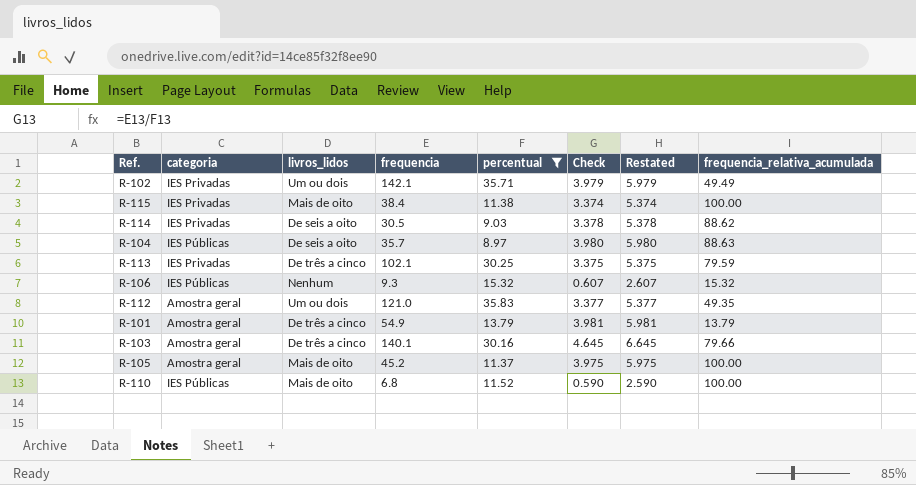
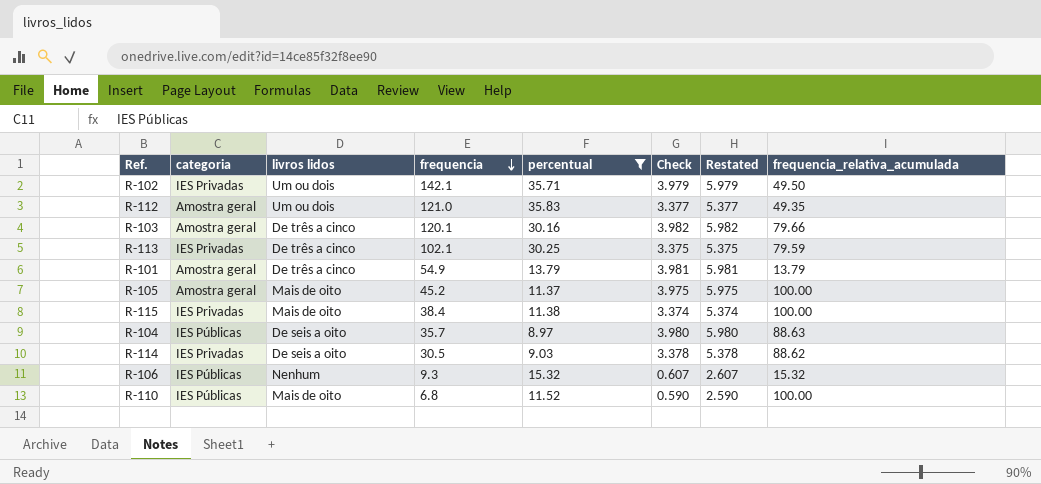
row order: none -> frequencia descending
column name: livros_lidos -> livros lidos
R-102 | frequencia_relativa_acumulada: 49.49 -> 49.50
R-103 | frequencia: 140.1 -> 120.1
R-103 | Check: 4.645 -> 3.982
R-103 | Restated: 6.645 -> 5.982

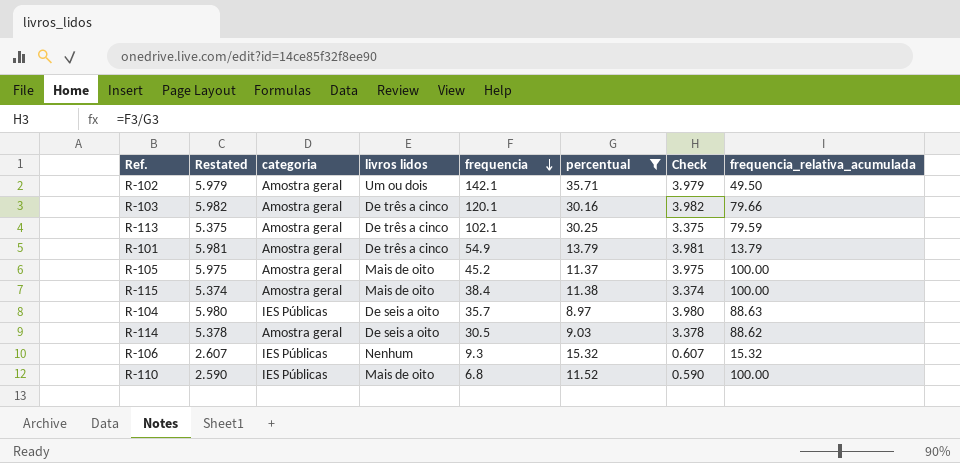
column Restated | position: 7 -> 2
row R-112: Amostra geral | Um ou dois | 121.0 | 35.83 | 3.377 | 5.377 | 49.35 -> none
R-102 | categoria: IES Privadas -> Amostra geral
R-113 | categoria: IES Privadas -> Amostra geral
R-115 | categoria: IES Privadas -> Amostra geral
R-114 | categoria: IES Privadas -> Amostra geral

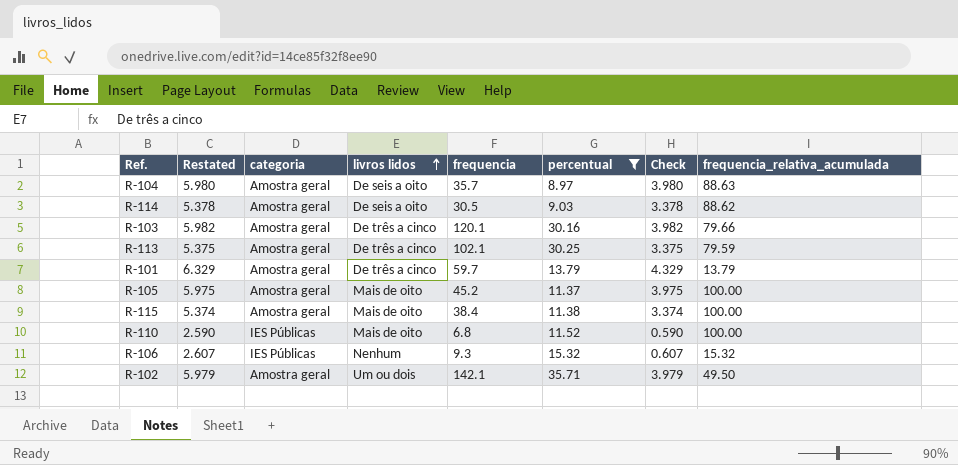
row order: frequencia descending -> livros lidos ascending
R-104 | categoria: IES Públicas -> Amostra geral
R-101 | Restated: 5.981 -> 6.329
R-101 | frequencia: 54.9 -> 59.7
R-101 | Check: 3.981 -> 4.329

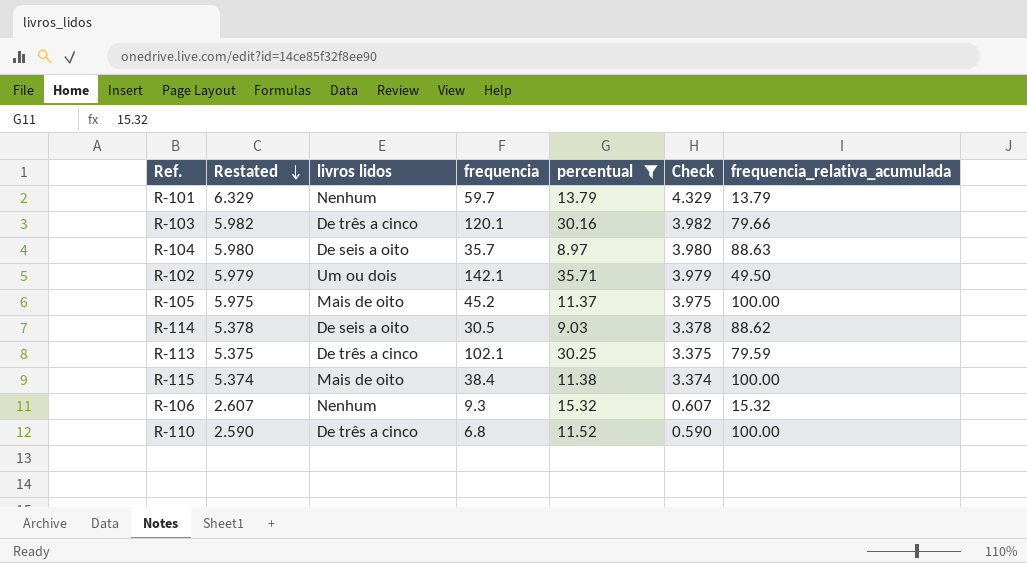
row order: livros lidos ascending -> Restated descending
column categoria | position: 3 -> none
R-101 | livros lidos: De três a cinco -> Nenhum
R-110 | livros lidos: Mais de oito -> De três a cinco

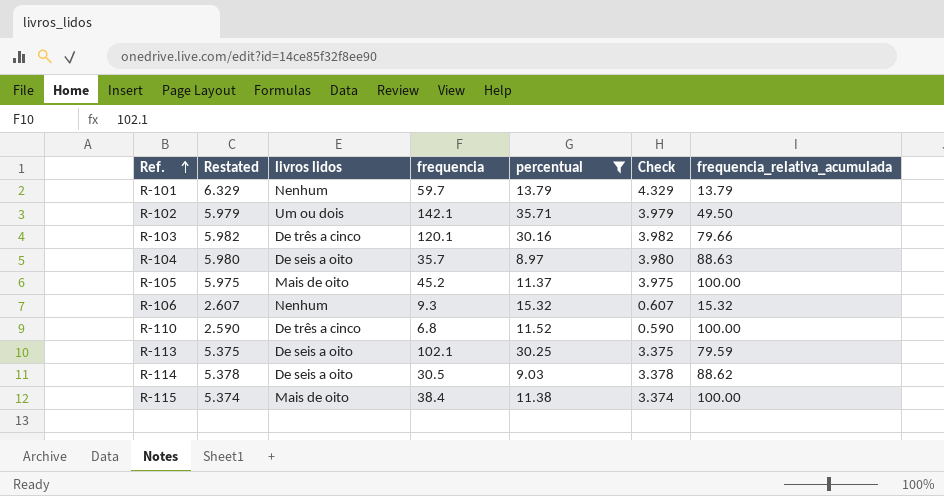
row order: Restated descending -> Ref. ascending
R-113 | livros lidos: De três a cinco -> De seis a oito

